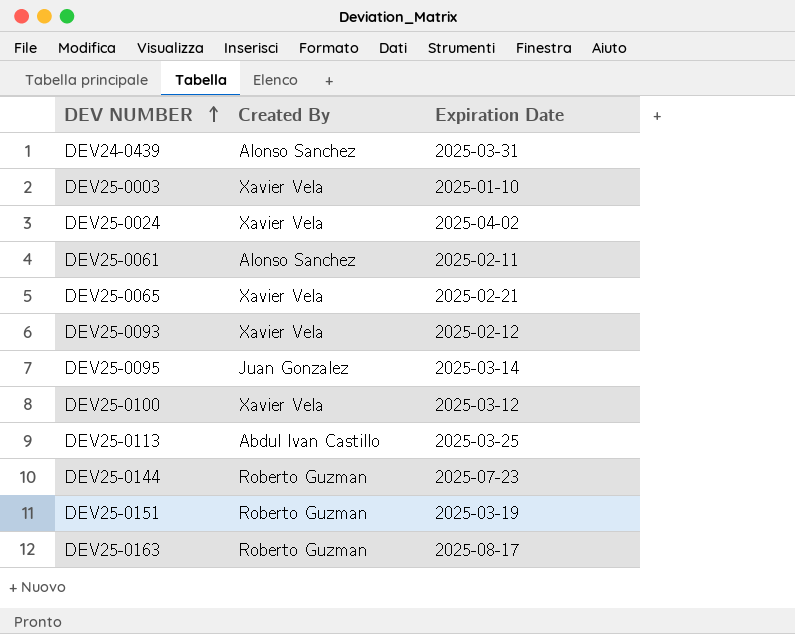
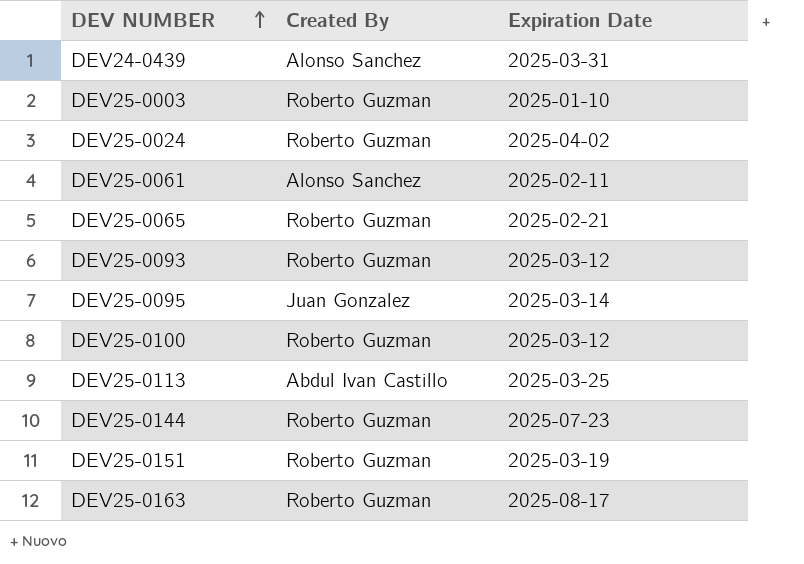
DEV25-0003 | Created By: Xavier Vela -> Roberto Guzman
DEV25-0024 | Created By: Xavier Vela -> Roberto Guzman
DEV25-0065 | Created By: Xavier Vela -> Roberto Guzman
DEV25-0093 | Created By: Xavier Vela -> Roberto Guzman
DEV25-0093 | Expiration Date: 2025-02-12 -> 2025-03-12
DEV25-0100 | Created By: Xavier Vela -> Roberto Guzman

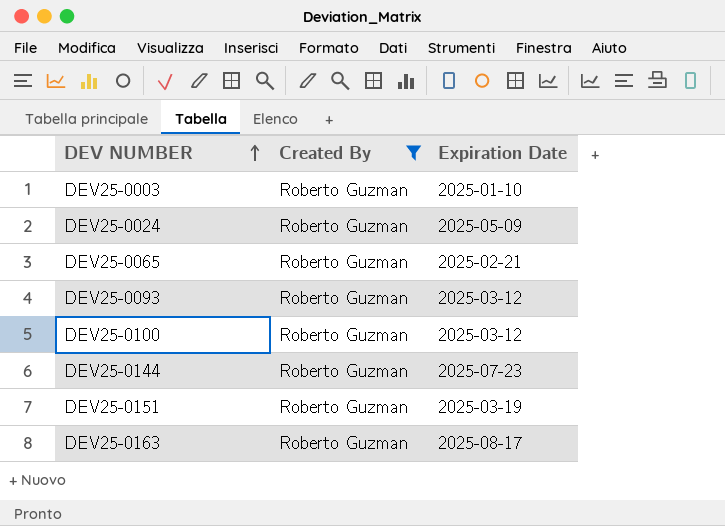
filter: none -> Created By = Roberto Guzman
DEV25-0024 | Expiration Date: 2025-04-02 -> 2025-05-09

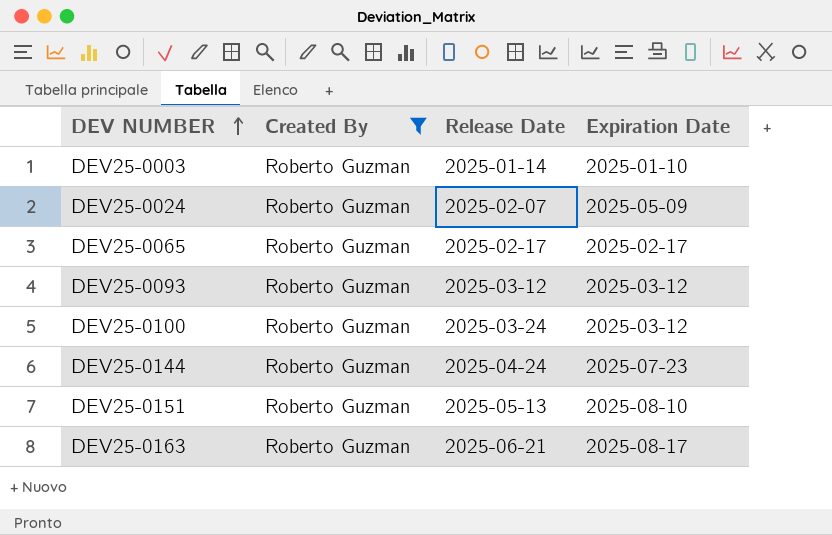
column Release Date | position: none -> 3
DEV25-0065 | Expiration Date: 2025-02-21 -> 2025-02-17
DEV25-0151 | Expiration Date: 2025-03-19 -> 2025-08-10

